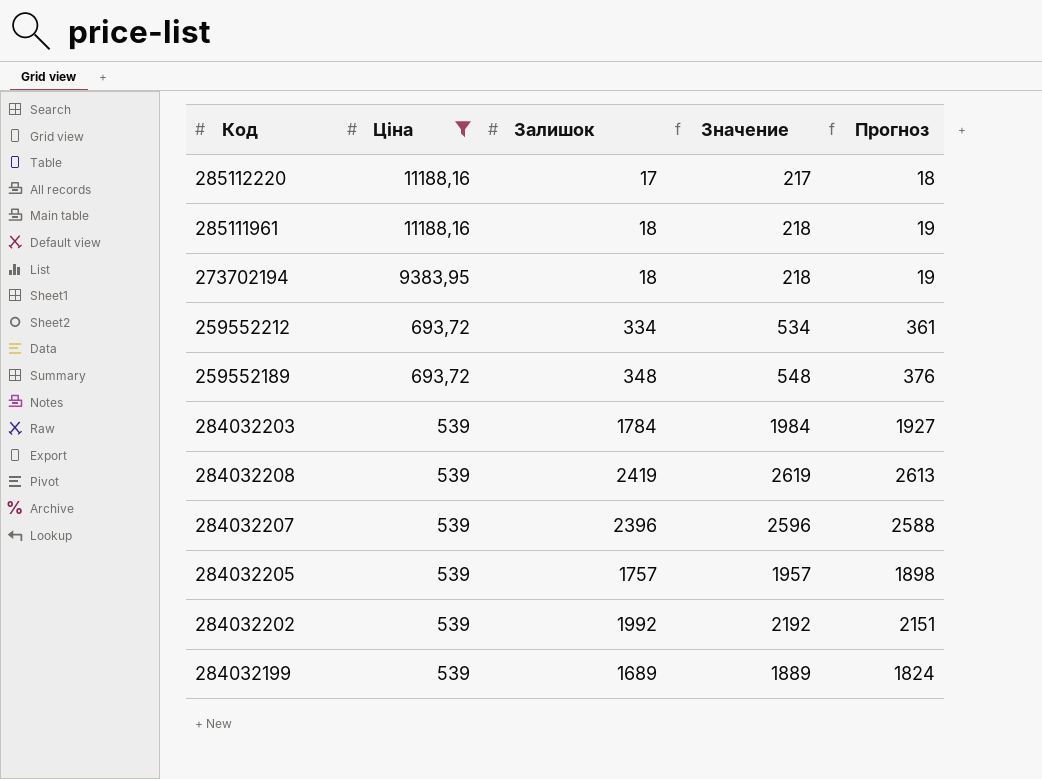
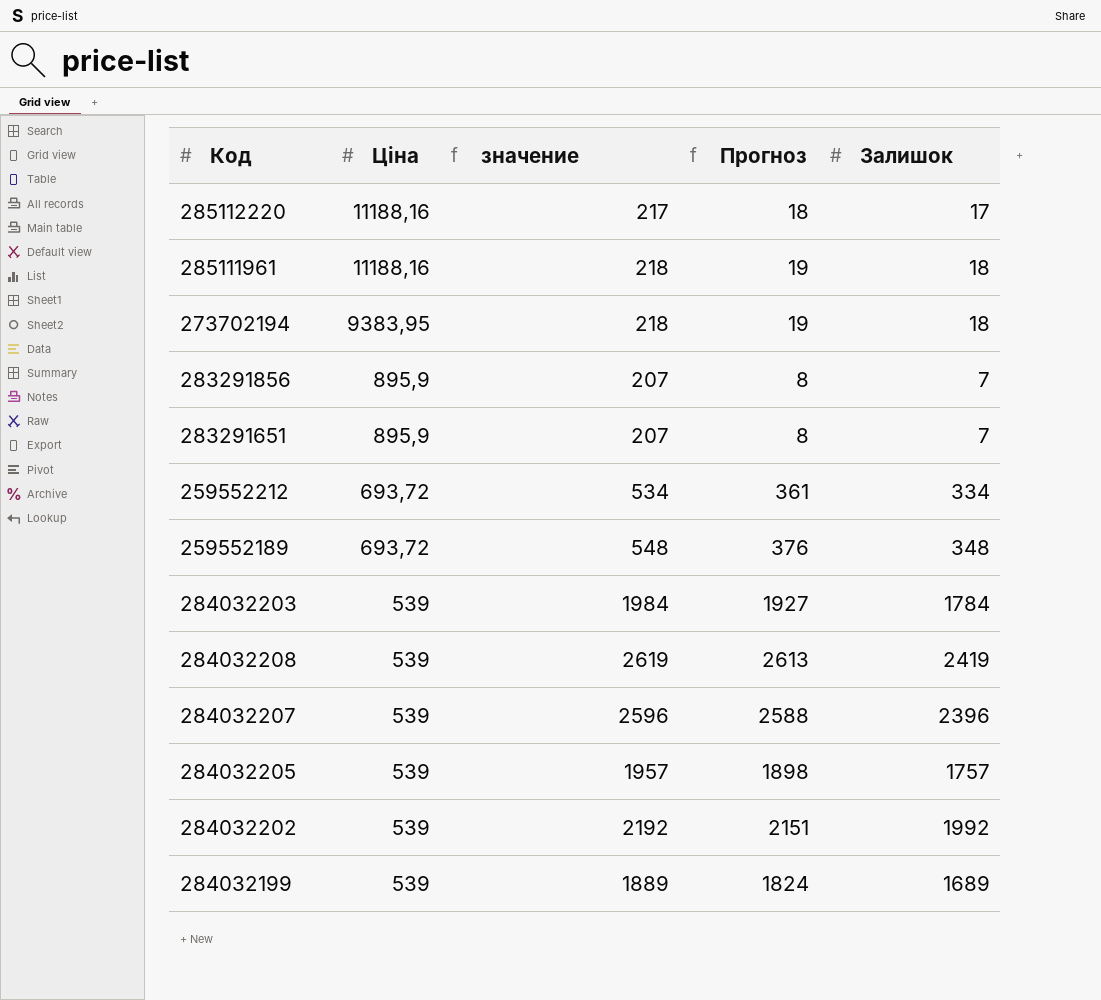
filter: Ціна != 895,9 -> none
column name: Значение -> значение
column Залишок | position: 3 -> 5

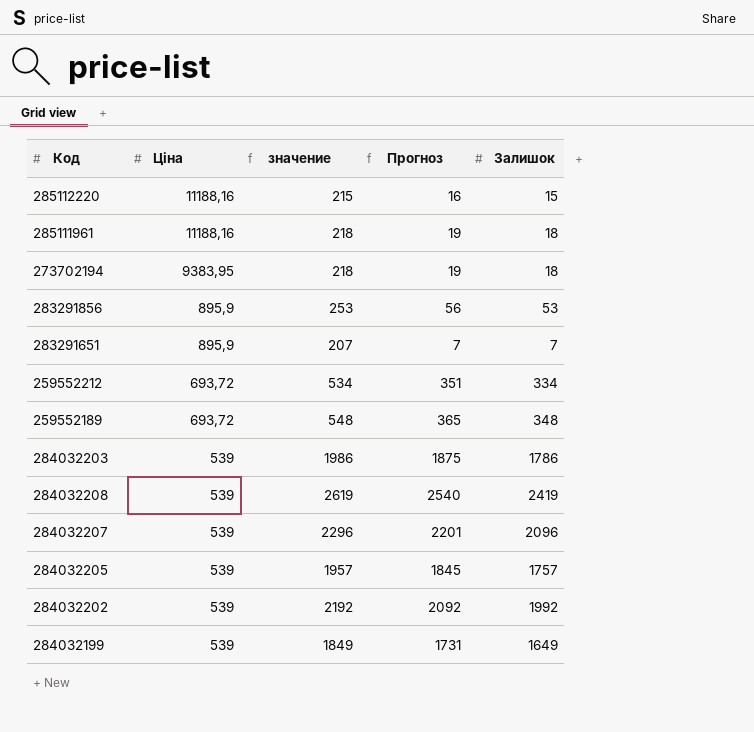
column Прогноз | formula: [Залишок] * 1,08 -> [Залишок] * 1,05
285112220 | значение: 217 -> 215
285112220 | Залишок: 17 -> 15
283291856 | значение: 207 -> 253
283291856 | Залишок: 7 -> 53
284032203 | значение: 1984 -> 1986
284032203 | Залишок: 1784 -> 1786
284032207 | значение: 2596 -> 2296
284032207 | Залишок: 2396 -> 2096
284032199 | значение: 1889 -> 1849
284032199 | Залишок: 1689 -> 1649

